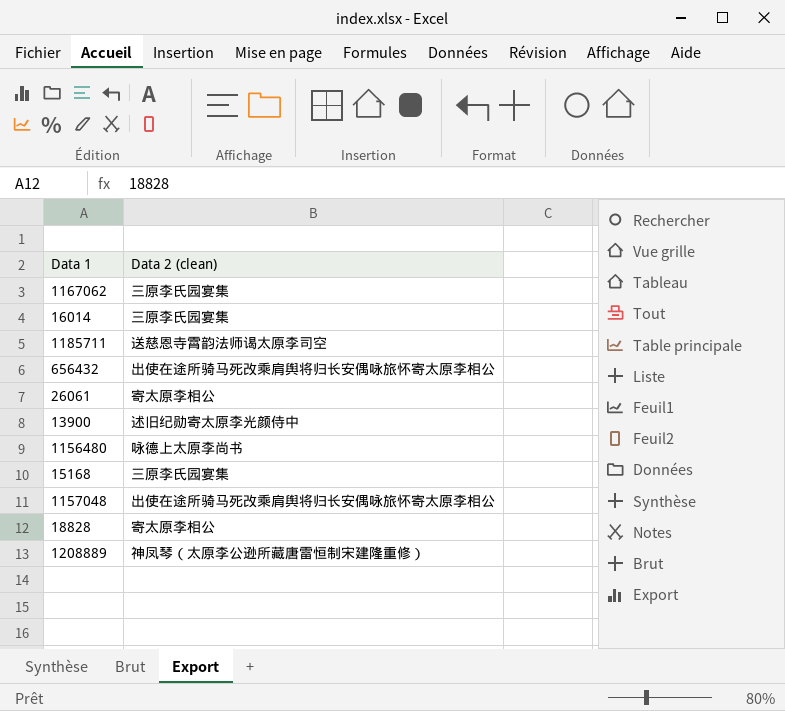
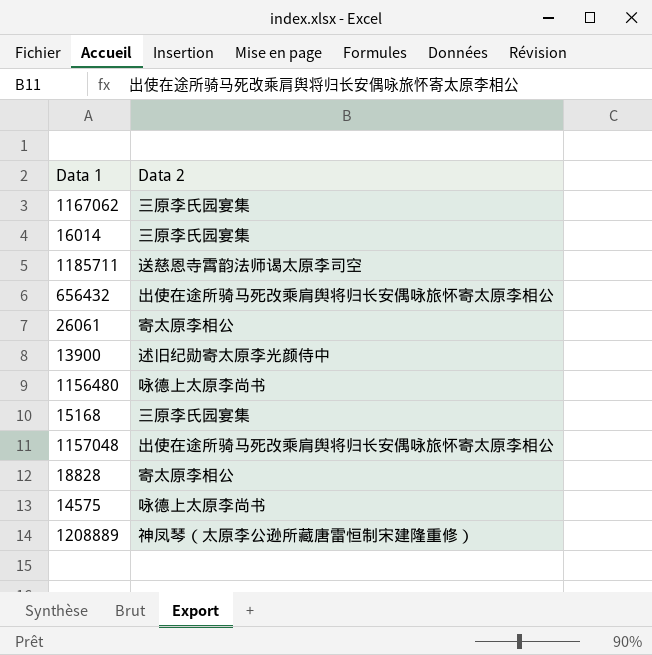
column name: Data 2 (clean) -> Data 2
row 14575: none -> 咏德上太原李尚书

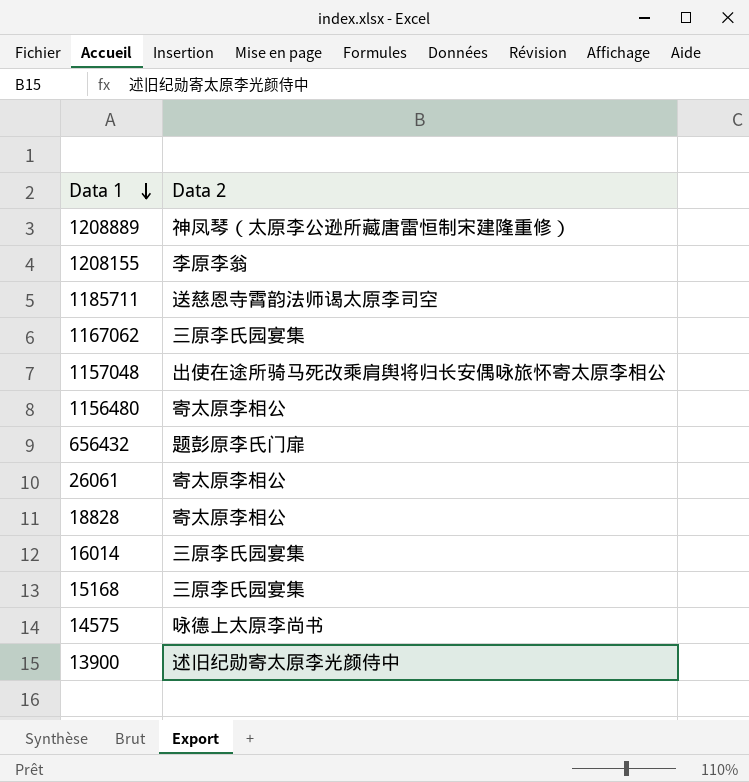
row order: none -> Data 1 descending
row 1208155: none -> 李原李翁
1156480 | Data 2: 咏德上太原李尚书 -> 寄太原李相公
656432 | Data 2: 出使在途所骑马死改乘肩舆将归长安偶咏旅怀寄太原李相公 -> 题彭原李氏门扉

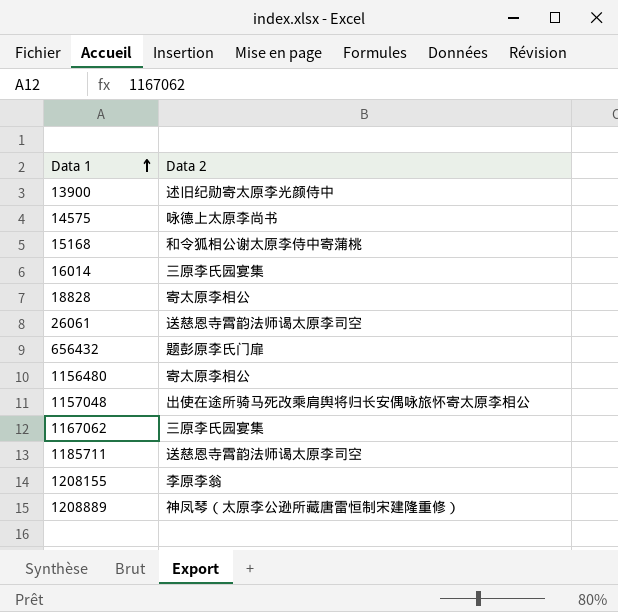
row order: Data 1 descending -> Data 1 ascending
15168 | Data 2: 三原李氏园宴集 -> 和令狐相公谢太原李侍中寄蒲桃
26061 | Data 2: 寄太原李相公 -> 送慈恩寺霄韵法师谒太原李司空

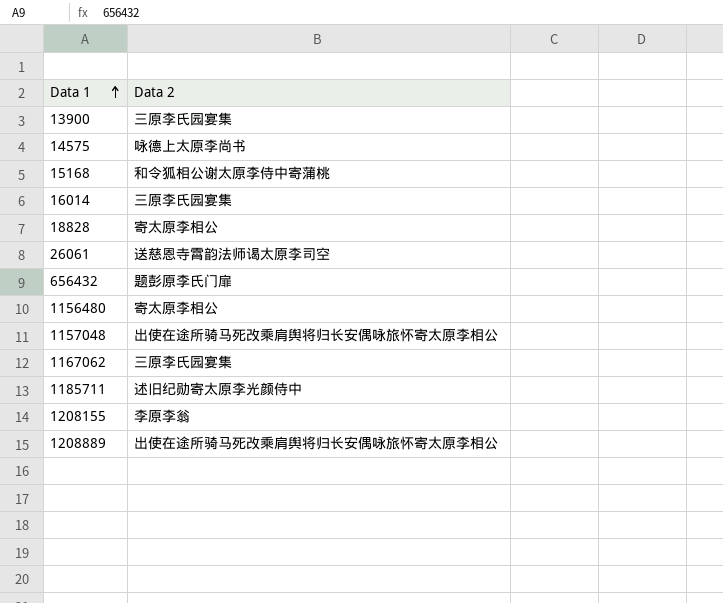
13900 | Data 2: 述旧纪勋寄太原李光颜侍中 -> 三原李氏园宴集
1185711 | Data 2: 送慈恩寺霄韵法师谒太原李司空 -> 述旧纪勋寄太原李光颜侍中
1208889 | Data 2: 神凤琴（太原李公逊所藏唐雷恒制宋建隆重修） -> 出使在途所骑马死改乘肩舆将归长安偶咏旅怀寄太原李相公

